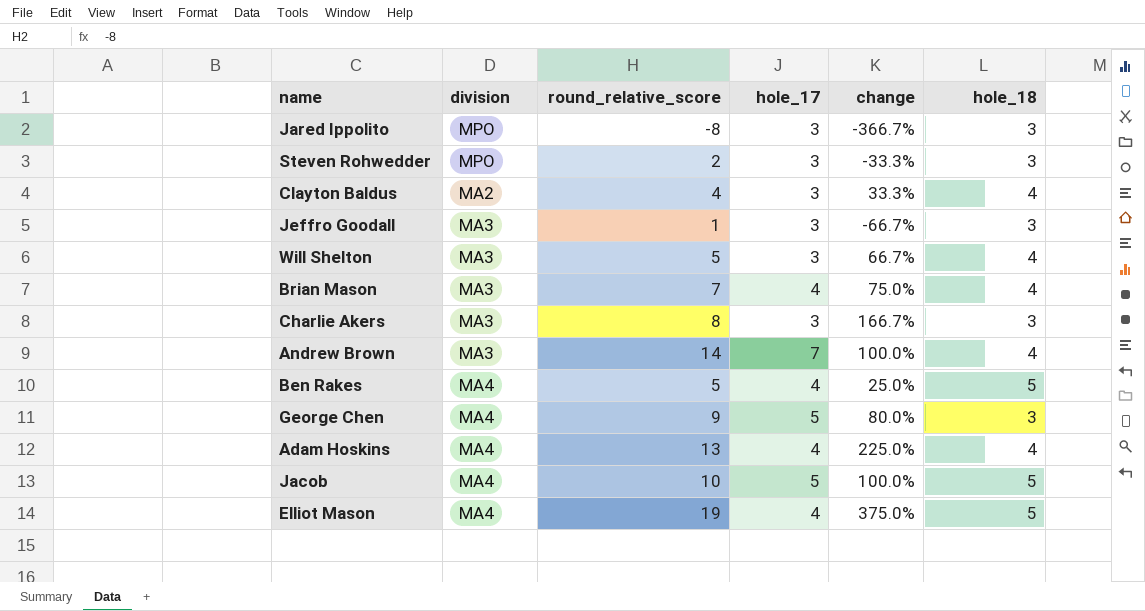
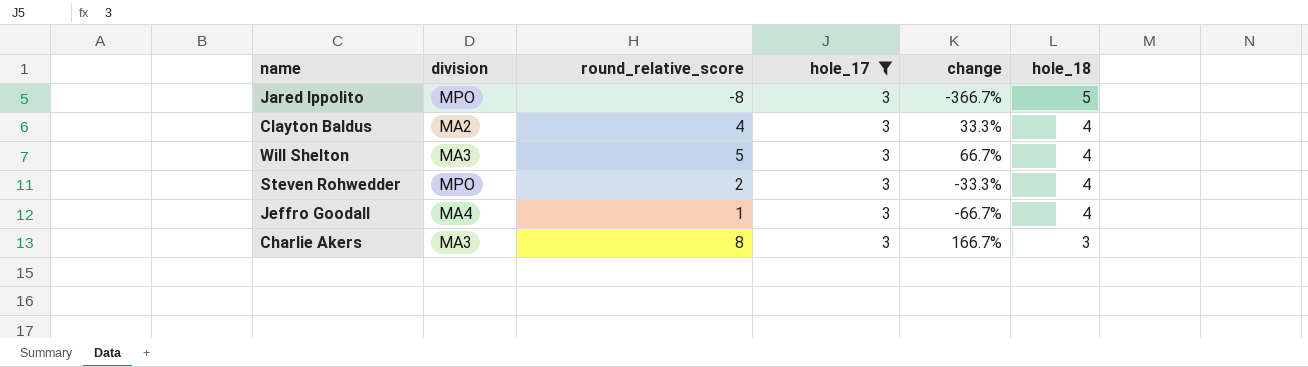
filter: none -> hole_17 = 3
row order: none -> hole_18 descending
Jared Ippolito | hole_18: 3 -> 5
Steven Rohwedder | hole_18: 3 -> 4
Jeffro Goodall | division: MA3 -> MA4
Jeffro Goodall | hole_18: 3 -> 4

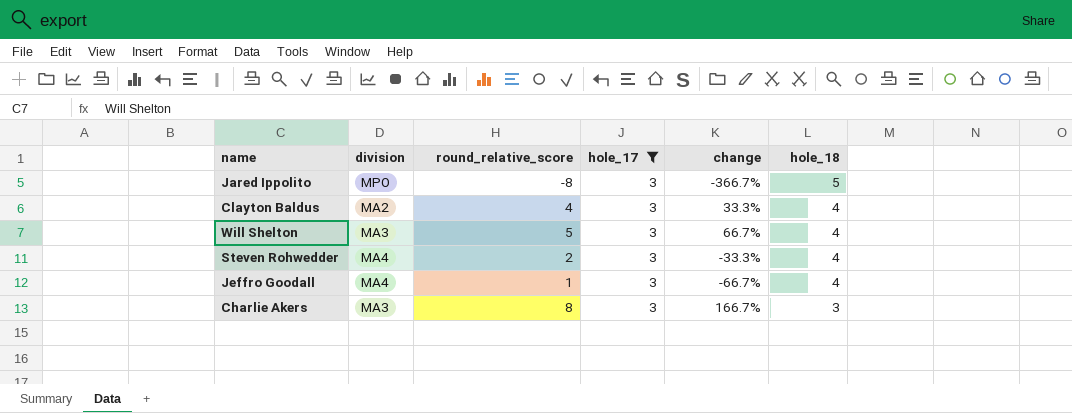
Steven Rohwedder | division: MPO -> MA4

